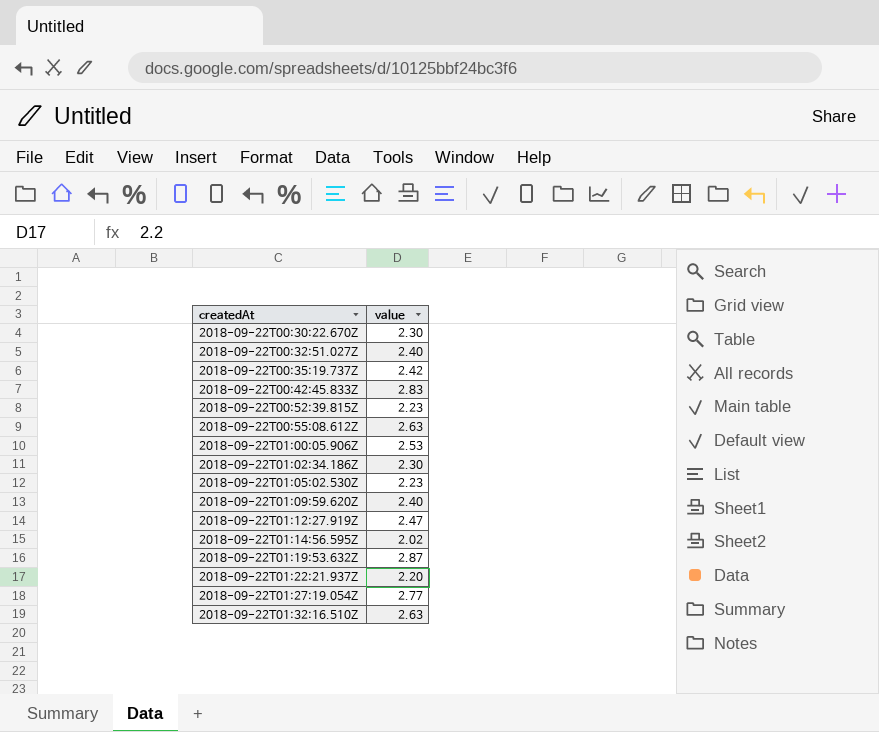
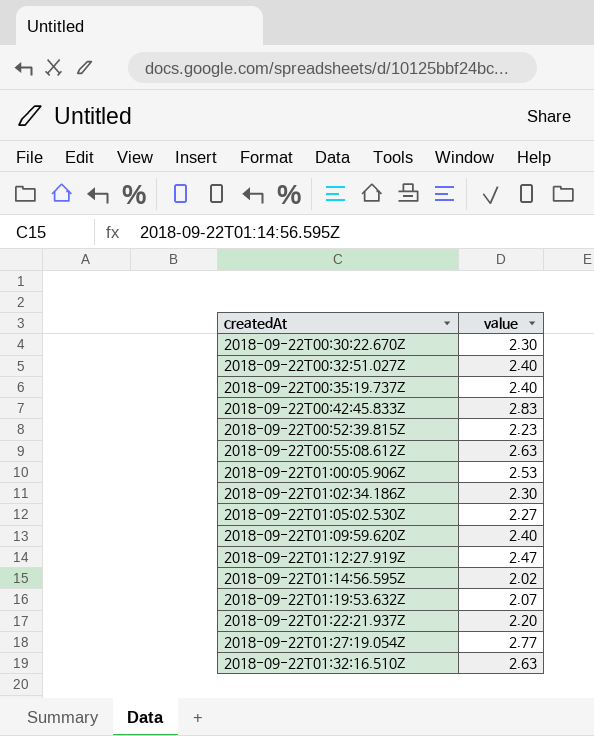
2018-09-22T00:35:19.737Z | value: 2.42 -> 2.40
2018-09-22T01:05:02.530Z | value: 2.23 -> 2.27
2018-09-22T01:19:53.632Z | value: 2.87 -> 2.07

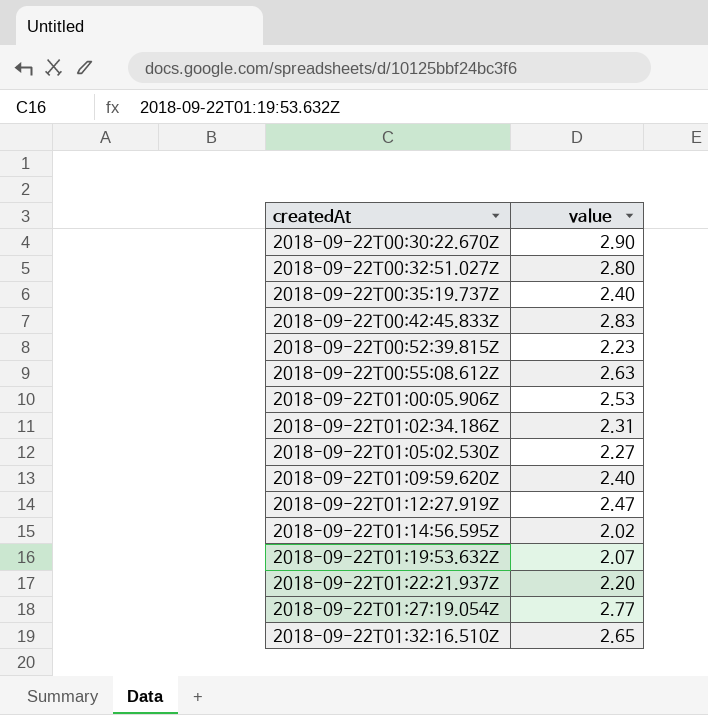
2018-09-22T00:30:22.670Z | value: 2.30 -> 2.90
2018-09-22T00:32:51.027Z | value: 2.40 -> 2.80
2018-09-22T01:02:34.186Z | value: 2.30 -> 2.31
2018-09-22T01:32:16.510Z | value: 2.63 -> 2.65

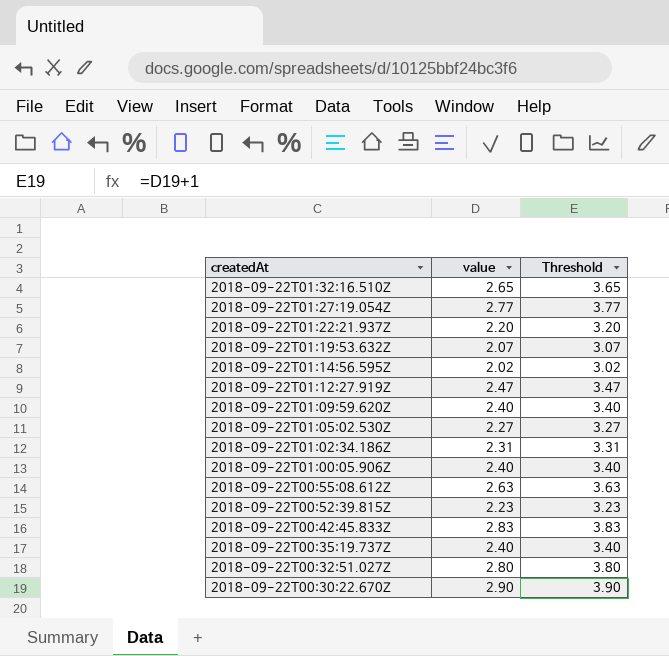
row order: createdAt ascending -> createdAt descending
column Threshold | formula: none -> [value] + 1
2018-09-22T01:00:05.906Z | value: 2.53 -> 2.40

